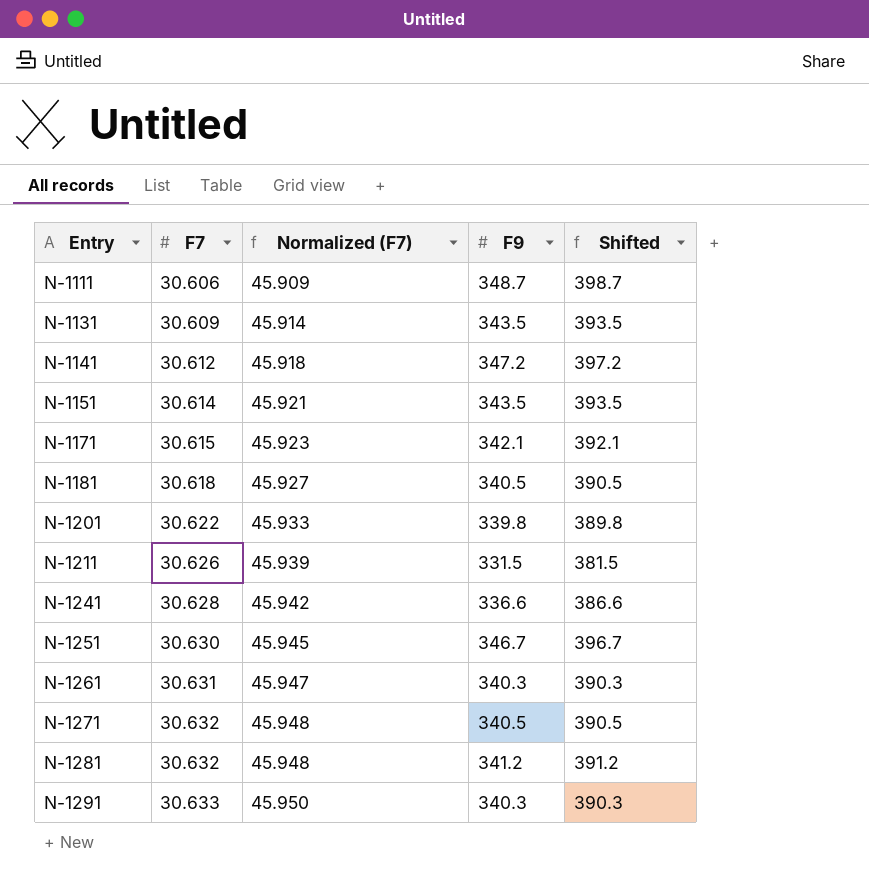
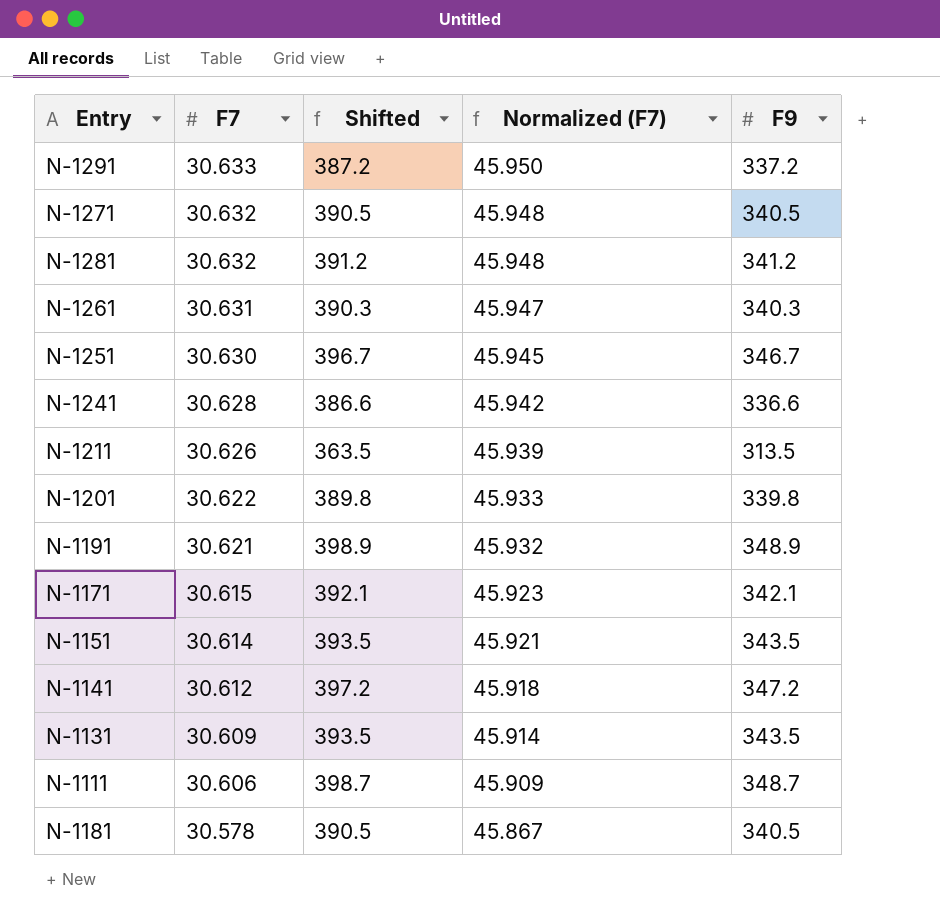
row order: Entry ascending -> F7 descending
column Shifted | position: 5 -> 3
N-1291 | Shifted: 390.3 -> 387.2
N-1291 | F9: 340.3 -> 337.2
N-1211 | Shifted: 381.5 -> 363.5
N-1211 | F9: 331.5 -> 313.5
row N-1191: none -> 30.621 | 398.9 | 45.932 | 348.9
N-1181 | F7: 30.618 -> 30.578
N-1181 | Normalized (F7): 45.927 -> 45.867

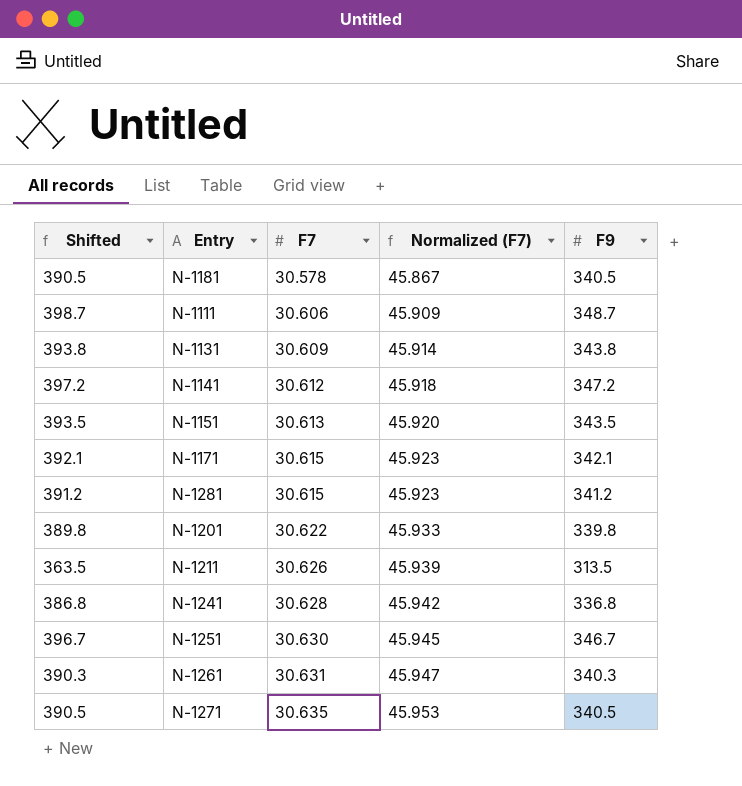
row order: F7 descending -> F7 ascending
column Shifted | position: 3 -> 1
row N-1291: 30.633 | 387.2 | 45.950 | 337.2 -> none
row N-1191: 30.621 | 398.9 | 45.932 | 348.9 -> none
N-1131 | Shifted: 393.5 -> 393.8
N-1131 | F9: 343.5 -> 343.8
N-1151 | F7: 30.614 -> 30.613
N-1151 | Normalized (F7): 45.921 -> 45.920
N-1281 | F7: 30.632 -> 30.615
N-1281 | Normalized (F7): 45.948 -> 45.923
N-1241 | Shifted: 386.6 -> 386.8
N-1241 | F9: 336.6 -> 336.8
N-1271 | F7: 30.632 -> 30.635
N-1271 | Normalized (F7): 45.948 -> 45.953

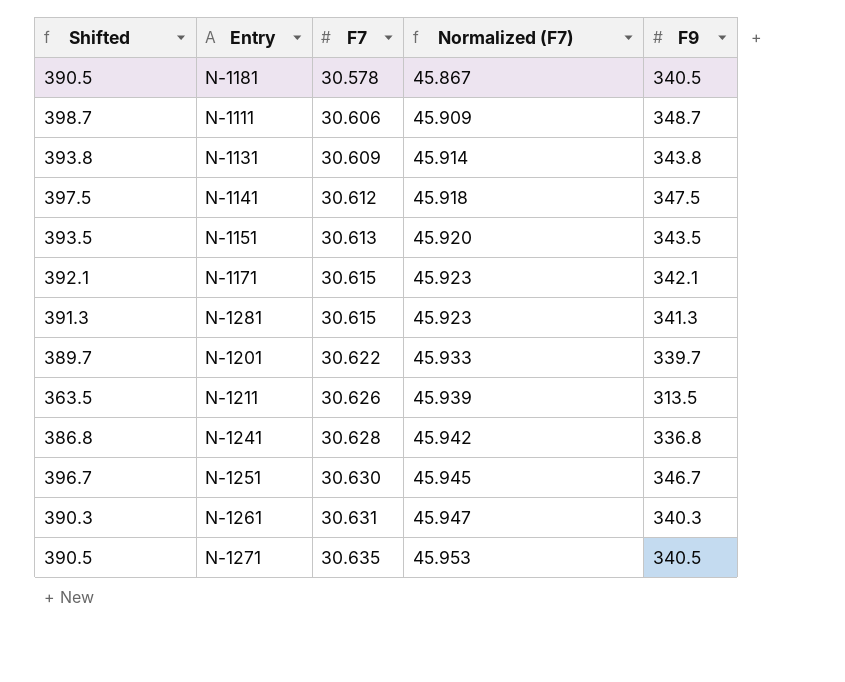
N-1141 | Shifted: 397.2 -> 397.5
N-1141 | F9: 347.2 -> 347.5
N-1281 | Shifted: 391.2 -> 391.3
N-1281 | F9: 341.2 -> 341.3
N-1201 | Shifted: 389.8 -> 389.7
N-1201 | F9: 339.8 -> 339.7

